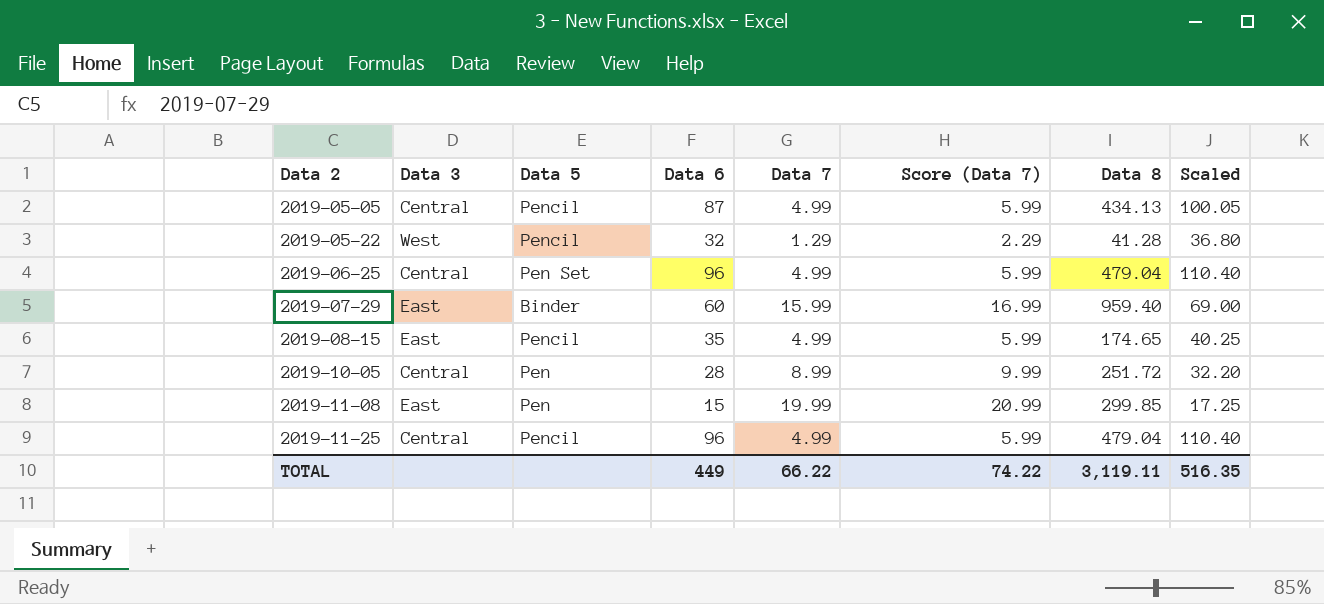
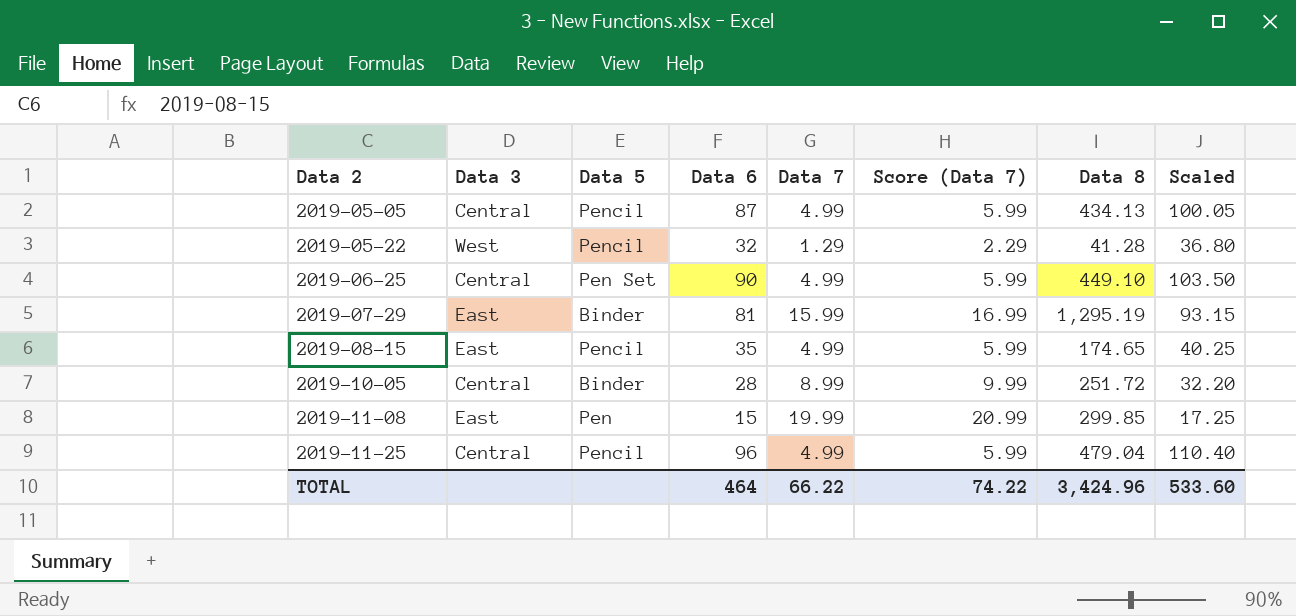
2019-06-25 | Data 6: 96 -> 90
2019-06-25 | Data 8: 479.04 -> 449.10
2019-06-25 | Scaled: 110.40 -> 103.50
2019-07-29 | Data 6: 60 -> 81
2019-07-29 | Data 8: 959.40 -> 1,295.19
2019-07-29 | Scaled: 69.00 -> 93.15
2019-10-05 | Data 5: Pen -> Binder
TOTAL | Data 6: 449 -> 464
TOTAL | Data 8: 3,119.11 -> 3,424.96
TOTAL | Scaled: 516.35 -> 533.60

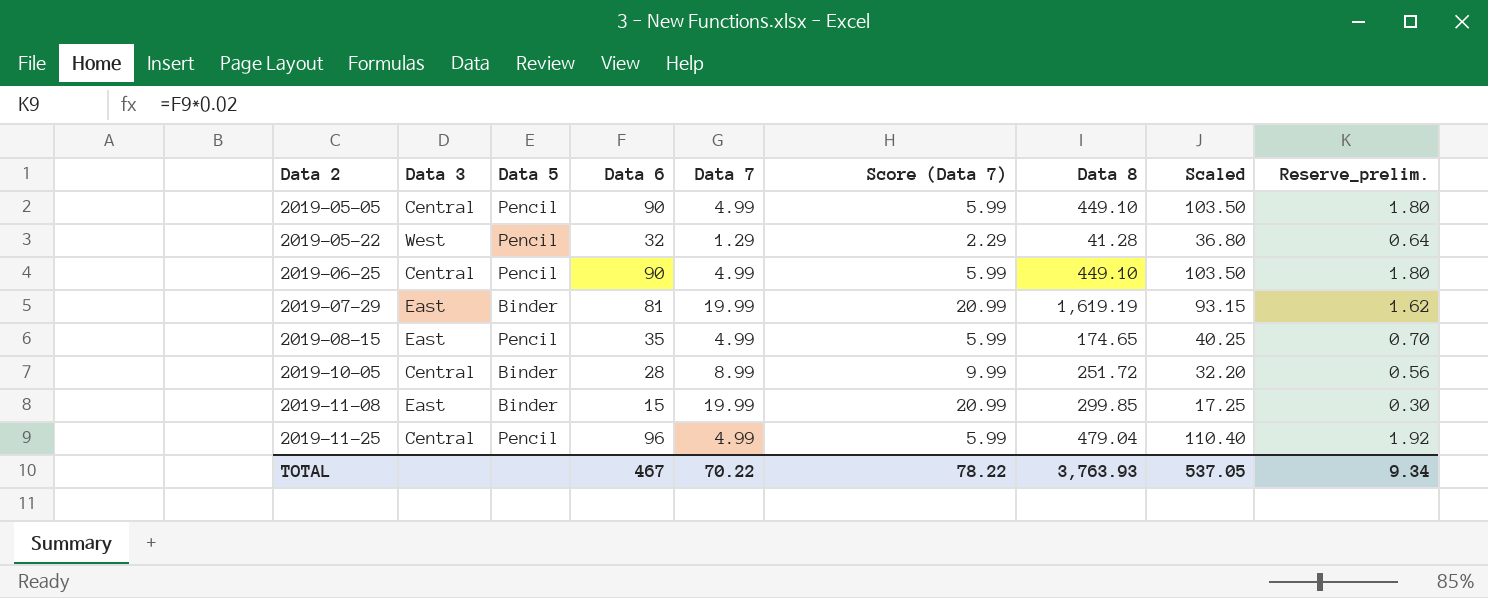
column Reserve_prelim. | formula: none -> [Data 6] * 0.02
2019-05-05 | Data 6: 87 -> 90
2019-05-05 | Data 8: 434.13 -> 449.10
2019-05-05 | Scaled: 100.05 -> 103.50
2019-06-25 | Data 5: Pen Set -> Pencil
2019-07-29 | Data 7: 15.99 -> 19.99
2019-07-29 | Score (Data 7): 16.99 -> 20.99
2019-07-29 | Data 8: 1,295.19 -> 1,619.19
2019-11-08 | Data 5: Pen -> Binder
TOTAL | Data 6: 464 -> 467
TOTAL | Data 7: 66.22 -> 70.22
TOTAL | Score (Data 7): 74.22 -> 78.22
TOTAL | Data 8: 3,424.96 -> 3,763.93
TOTAL | Scaled: 533.60 -> 537.05

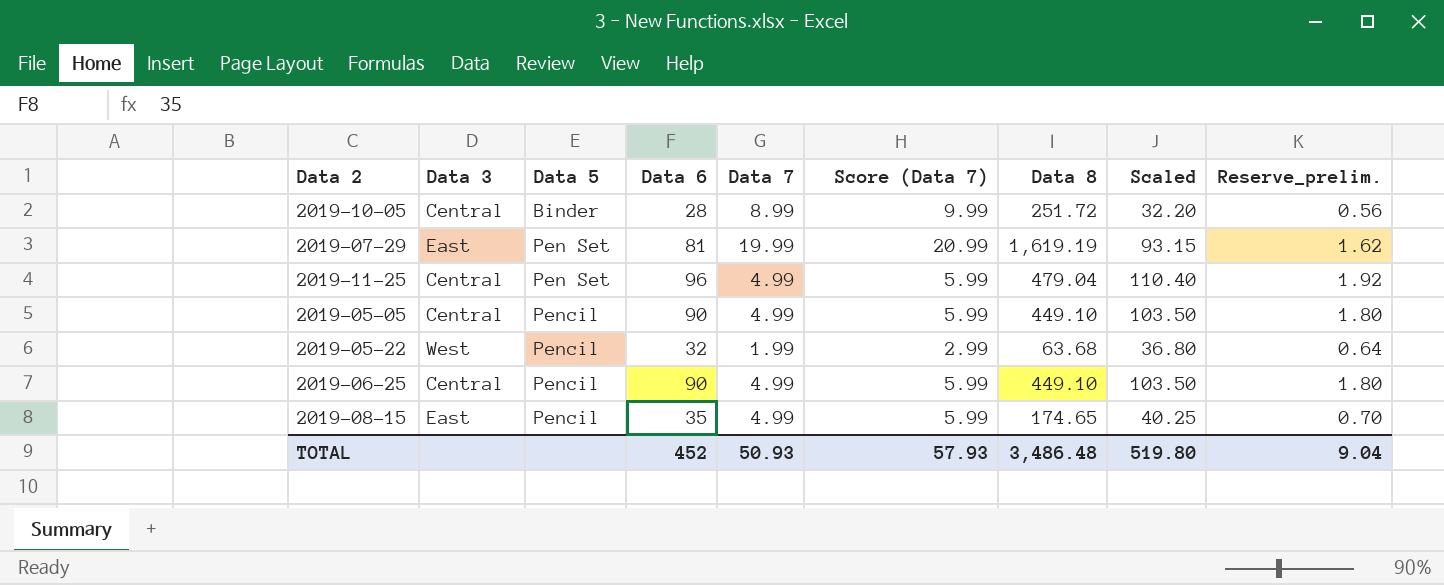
row order: Data 2 ascending -> Data 5 ascending
row 2019-11-08: East | Binder | 15 | 19.99 | 20.99 | 299.85 | 17.25 | 0.30 -> none
2019-07-29 | Data 5: Binder -> Pen Set
2019-11-25 | Data 5: Pencil -> Pen Set
2019-05-22 | Data 7: 1.29 -> 1.99
2019-05-22 | Score (Data 7): 2.29 -> 2.99
2019-05-22 | Data 8: 41.28 -> 63.68
TOTAL | Data 6: 467 -> 452
TOTAL | Data 7: 70.22 -> 50.93
TOTAL | Score (Data 7): 78.22 -> 57.93
TOTAL | Data 8: 3,763.93 -> 3,486.48
TOTAL | Scaled: 537.05 -> 519.80
TOTAL | Reserve_prelim.: 9.34 -> 9.04

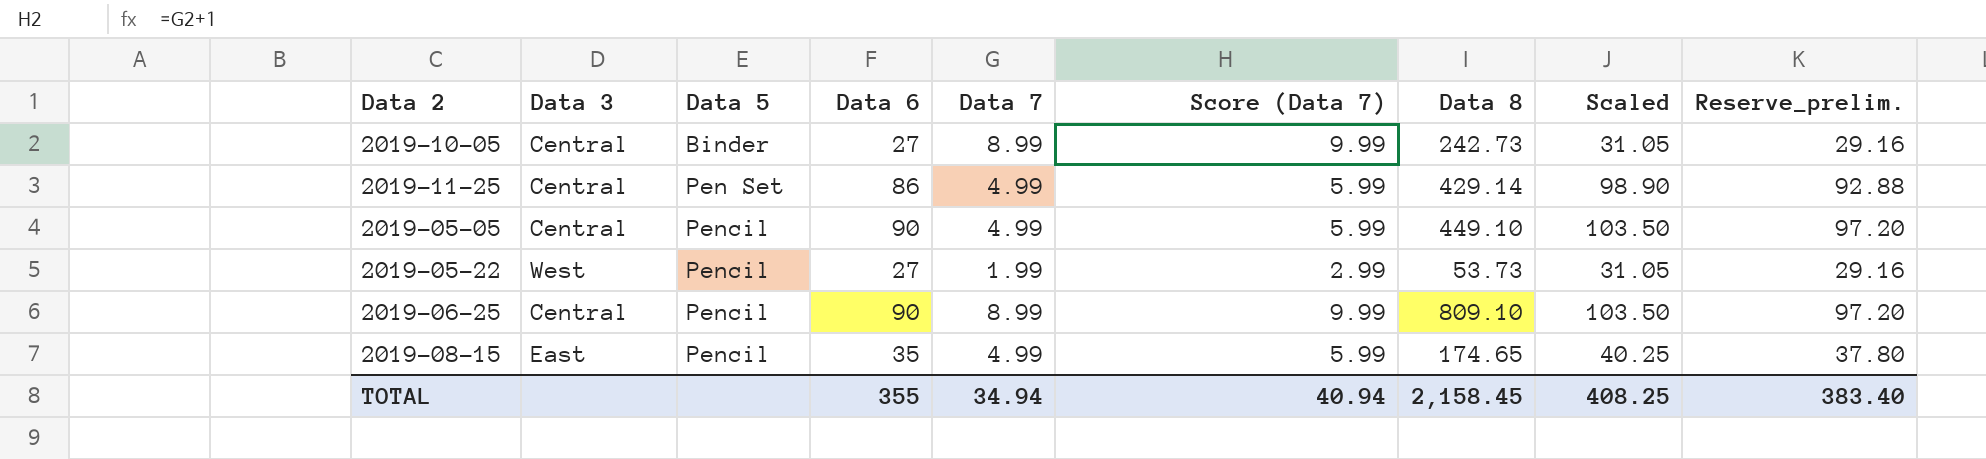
column Reserve_prelim. | formula: [Data 6] * 0.02 -> [Data 6] * 1.08
row 2019-07-29: East | Pen Set | 81 | 19.99 | 20.99 | 1,619.19 | 93.15 | 1.62 -> none
2019-10-05 | Data 6: 28 -> 27
2019-10-05 | Data 8: 251.72 -> 242.73
2019-10-05 | Scaled: 32.20 -> 31.05
2019-11-25 | Data 6: 96 -> 86
2019-11-25 | Data 8: 479.04 -> 429.14
2019-11-25 | Scaled: 110.40 -> 98.90
2019-05-22 | Data 6: 32 -> 27
2019-05-22 | Data 8: 63.68 -> 53.73
2019-05-22 | Scaled: 36.80 -> 31.05
2019-06-25 | Data 7: 4.99 -> 8.99
2019-06-25 | Score (Data 7): 5.99 -> 9.99
2019-06-25 | Data 8: 449.10 -> 809.10
TOTAL | Data 6: 452 -> 355
TOTAL | Data 7: 50.93 -> 34.94
TOTAL | Score (Data 7): 57.93 -> 40.94
TOTAL | Data 8: 3,486.48 -> 2,158.45
TOTAL | Scaled: 519.80 -> 408.25
TOTAL | Reserve_prelim.: 9.04 -> 383.40

